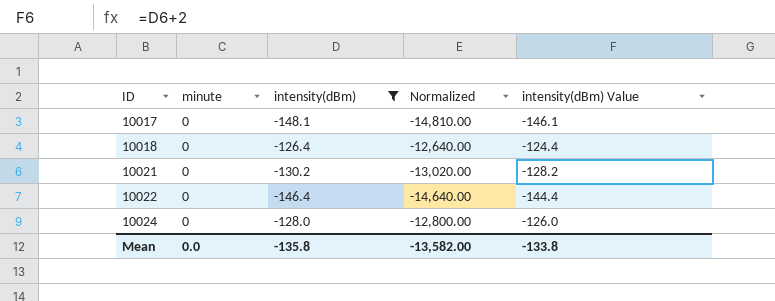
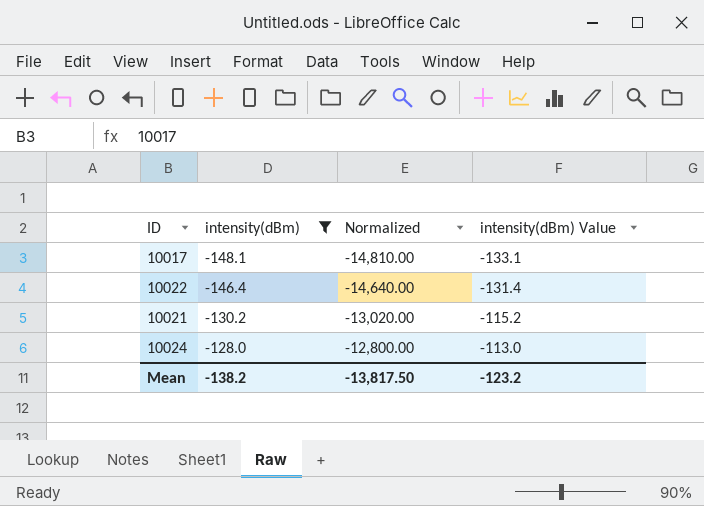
row order: ID ascending -> intensity(dBm) ascending
column minute | position: 2 -> none
column intensity(dBm) Value | formula: [intensity(dBm)] + 2 -> [intensity(dBm)] + 15
row 10018: 0 | -126.4 | -12,640.00 | -124.4 -> none
Mean | intensity(dBm): -135.8 -> -138.2
Mean | Normalized: -13,582.00 -> -13,817.50
Mean | intensity(dBm) Value: -133.8 -> -123.2

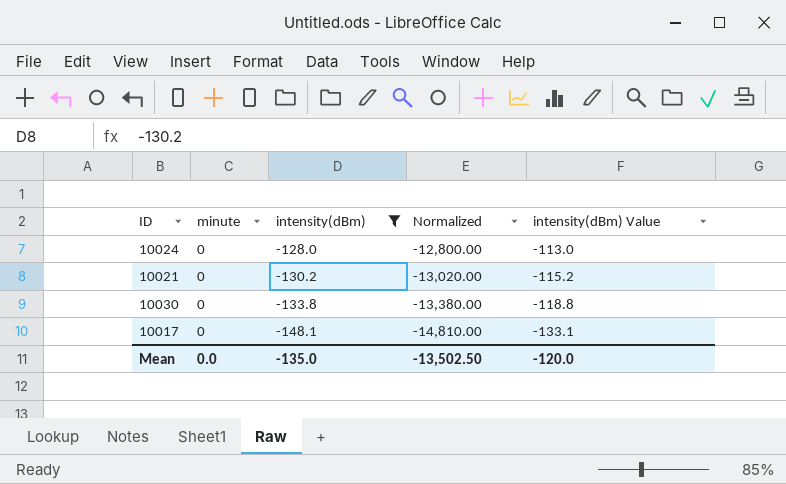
row order: intensity(dBm) ascending -> intensity(dBm) descending
column minute | position: none -> 2
row 10022: -146.4 | -14,640.00 | -131.4 -> none
row 10030: none -> 0 | -133.8 | -13,380.00 | -118.8
Mean | intensity(dBm): -138.2 -> -135.0
Mean | Normalized: -13,817.50 -> -13,502.50
Mean | intensity(dBm) Value: -123.2 -> -120.0

